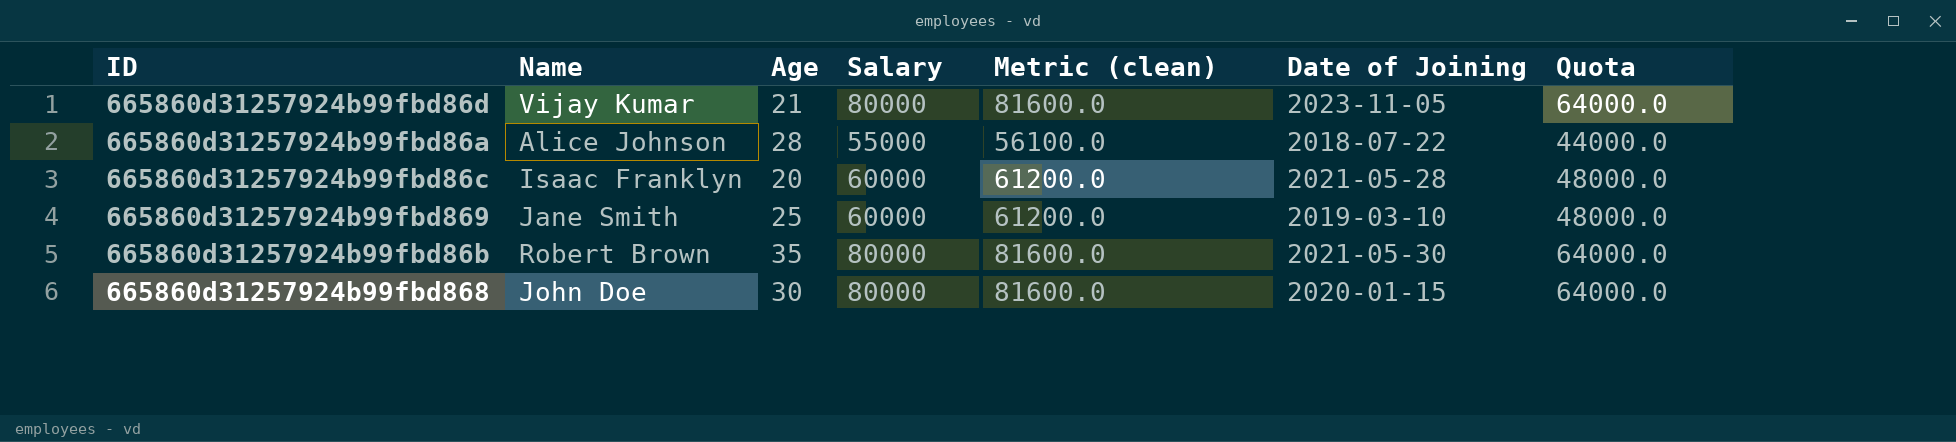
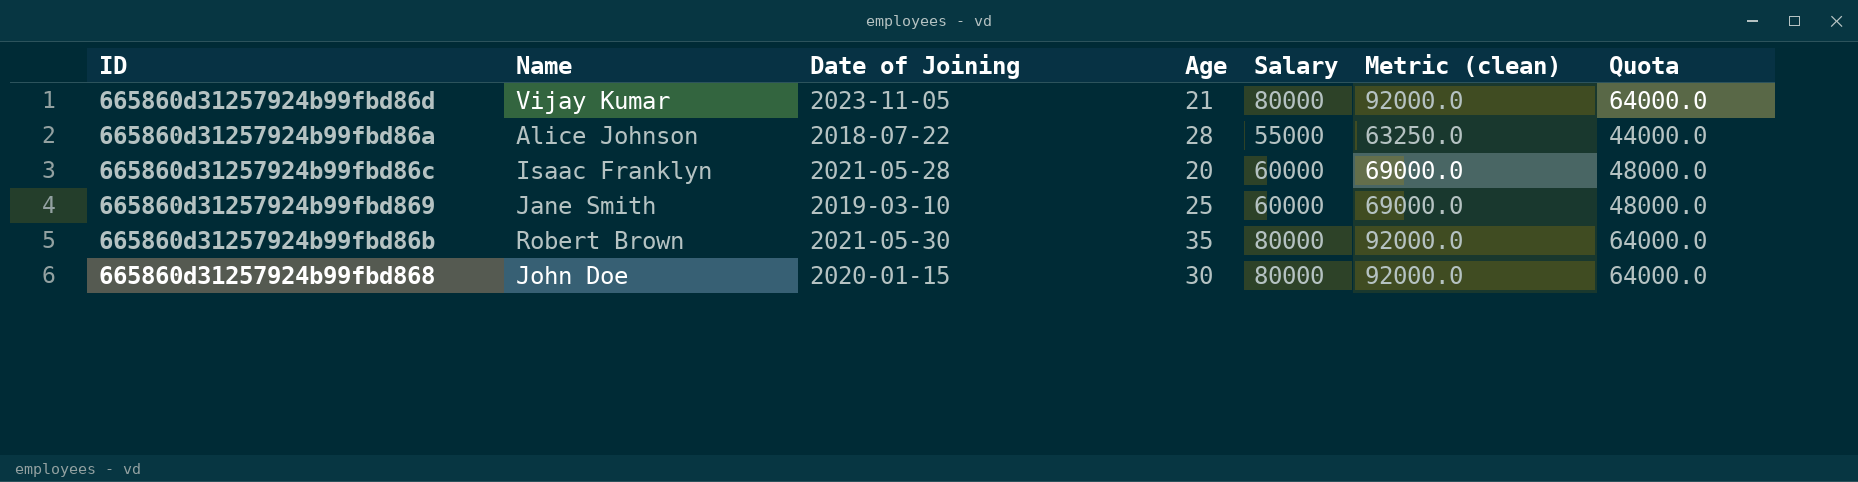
column Date of Joining | position: 6 -> 3
column Metric (clean) | formula: [Salary] * 1.02 -> [Salary] * 1.15

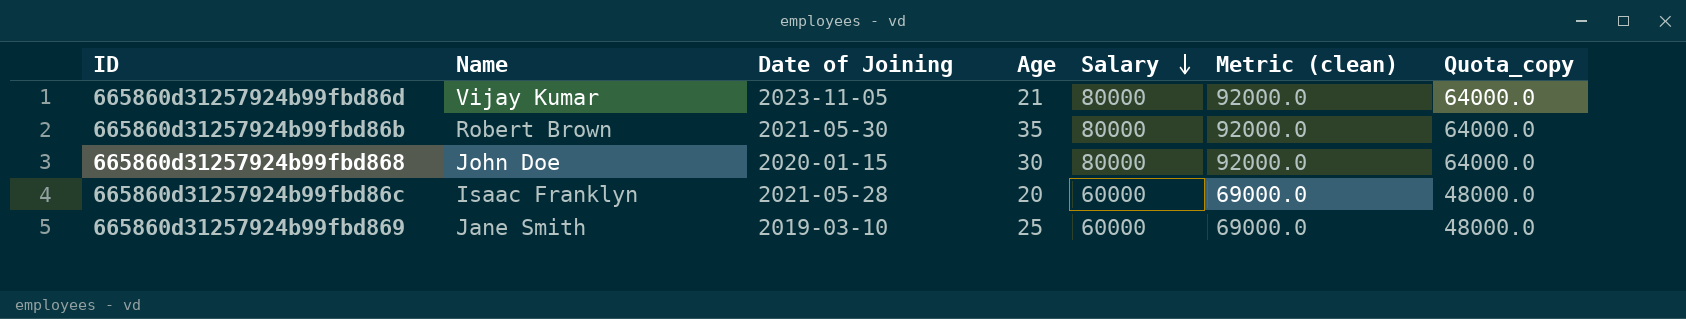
row order: none -> Salary descending
column name: Quota -> Quota_copy
row 665860d31257924b99fbd86a: Alice Johnson | 2018-07-22 | 28 | 55000 | 63250.0 | 44000.0 -> none

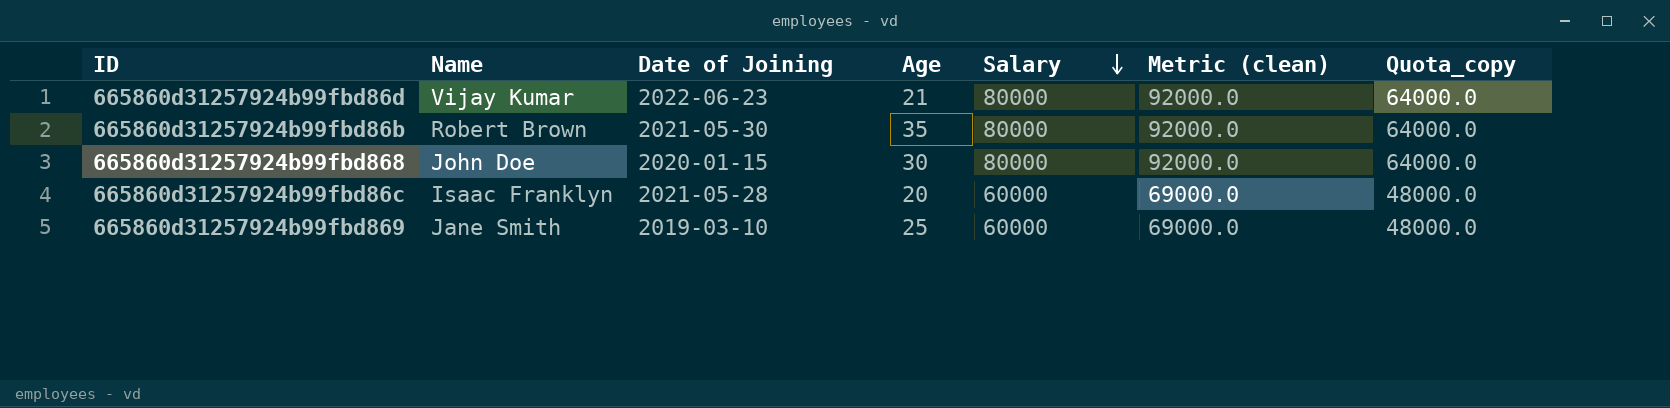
665860d31257924b99fbd86d | Date of Joining: 2023-11-05 -> 2022-06-23

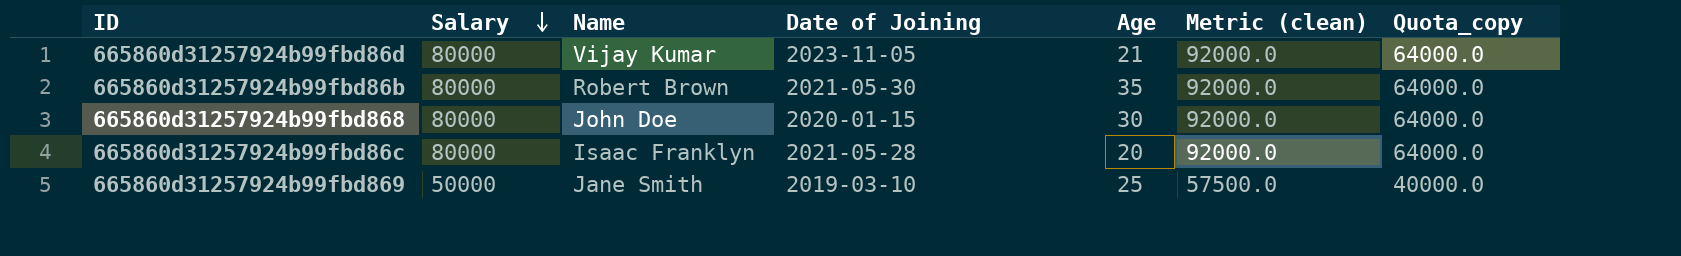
column Salary | position: 5 -> 2
665860d31257924b99fbd86d | Date of Joining: 2022-06-23 -> 2023-11-05
665860d31257924b99fbd86c | Salary: 60000 -> 80000
665860d31257924b99fbd86c | Metric (clean): 69000.0 -> 92000.0
665860d31257924b99fbd86c | Quota_copy: 48000.0 -> 64000.0
665860d31257924b99fbd869 | Salary: 60000 -> 50000
665860d31257924b99fbd869 | Metric (clean): 69000.0 -> 57500.0
665860d31257924b99fbd869 | Quota_copy: 48000.0 -> 40000.0

